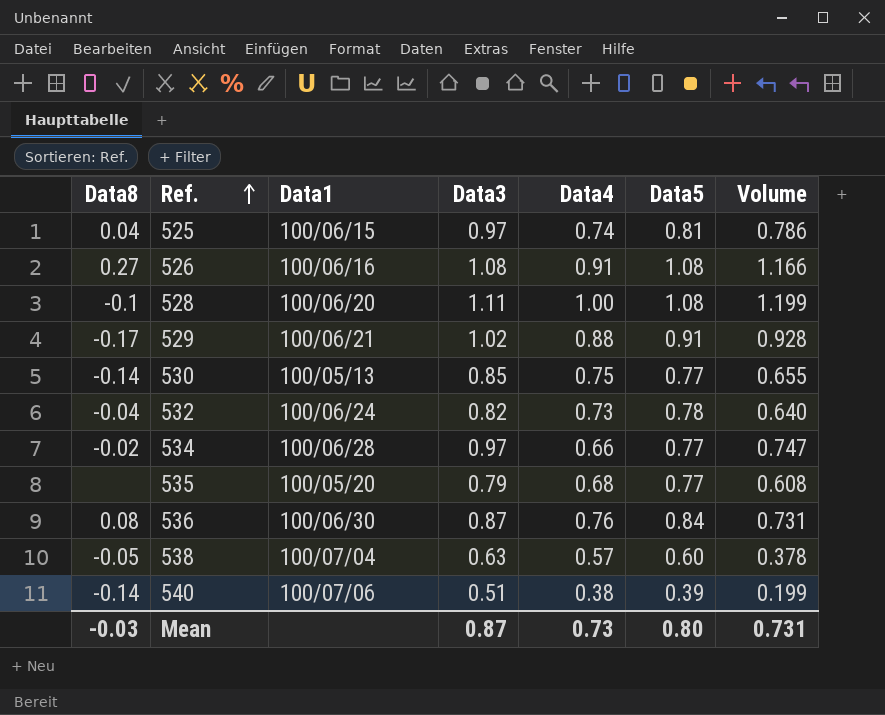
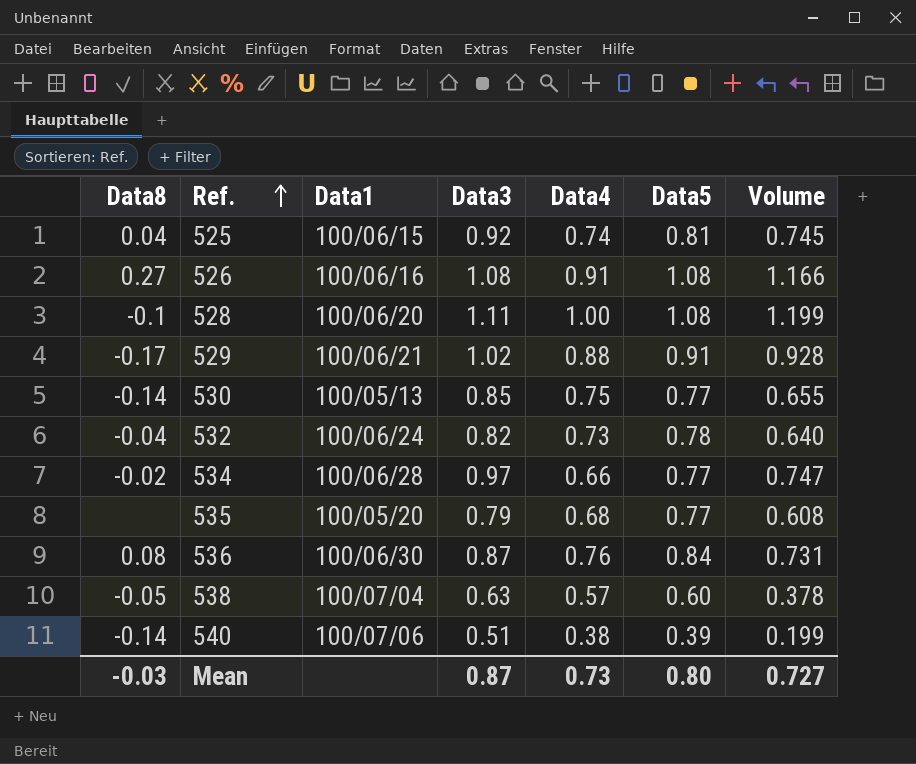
525 | Data3: 0.97 -> 0.92
525 | Volume: 0.786 -> 0.745
Mean | Volume: 0.731 -> 0.727

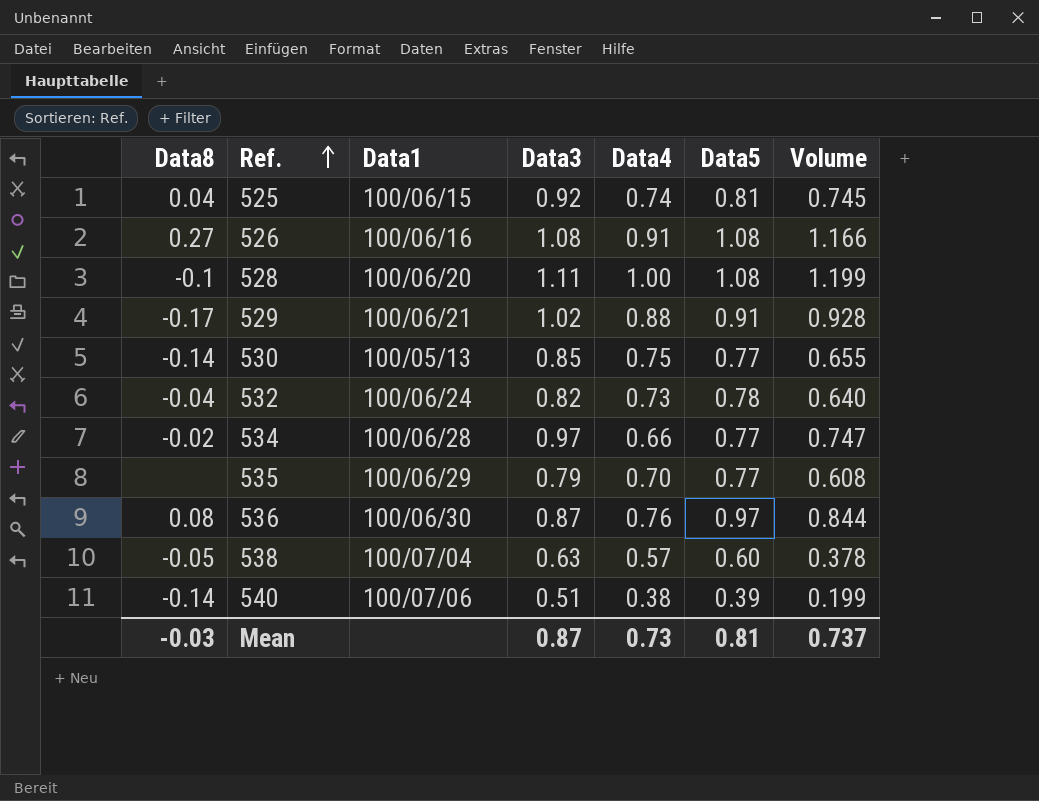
535 | Data1: 100/05/20 -> 100/06/29
535 | Data4: 0.68 -> 0.70
536 | Data5: 0.84 -> 0.97
536 | Volume: 0.731 -> 0.844
Mean | Data5: 0.80 -> 0.81
Mean | Volume: 0.727 -> 0.737

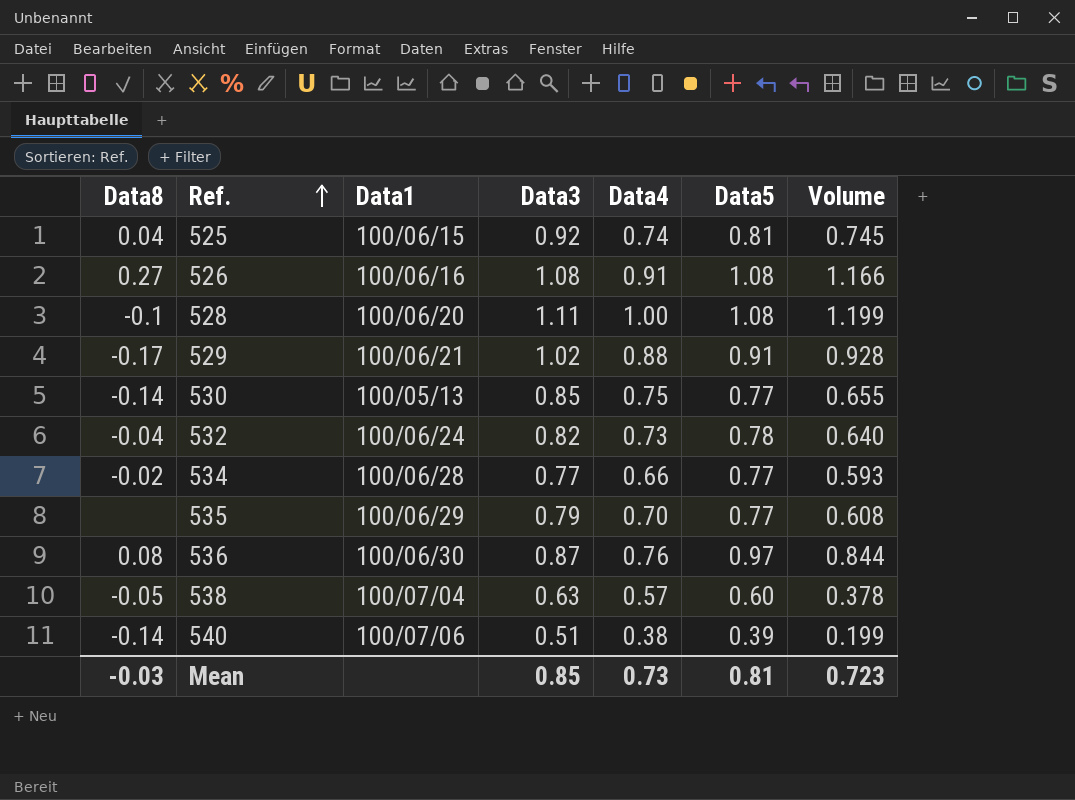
534 | Data3: 0.97 -> 0.77
534 | Volume: 0.747 -> 0.593
Mean | Data3: 0.87 -> 0.85
Mean | Volume: 0.737 -> 0.723

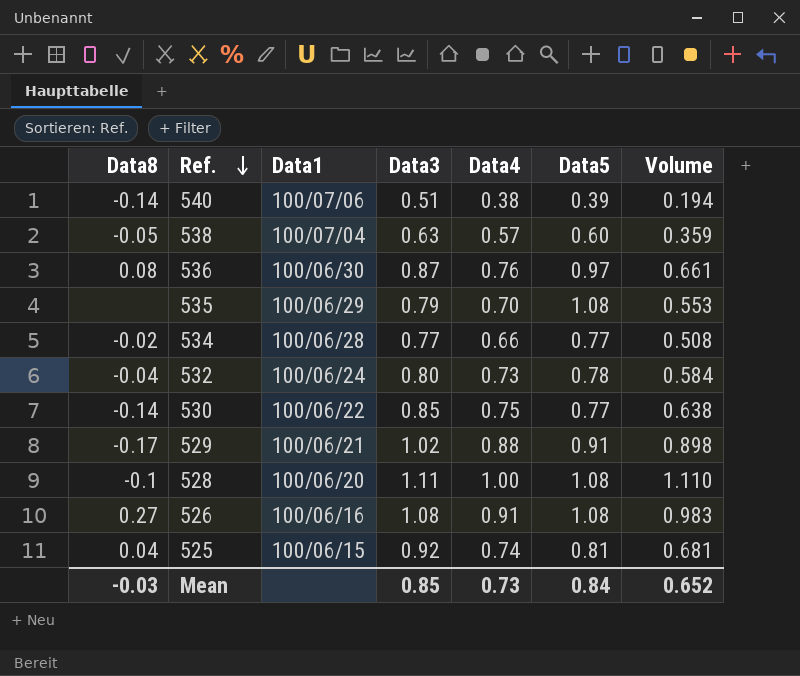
row order: Ref. ascending -> Ref. descending
column Volume | formula: [Data3] * [Data5] -> [Data3] * [Data4]
535 | Data5: 0.77 -> 1.08
532 | Data3: 0.82 -> 0.80
530 | Data1: 100/05/13 -> 100/06/22
Mean | Data5: 0.81 -> 0.84
Mean | Volume: 0.723 -> 0.652

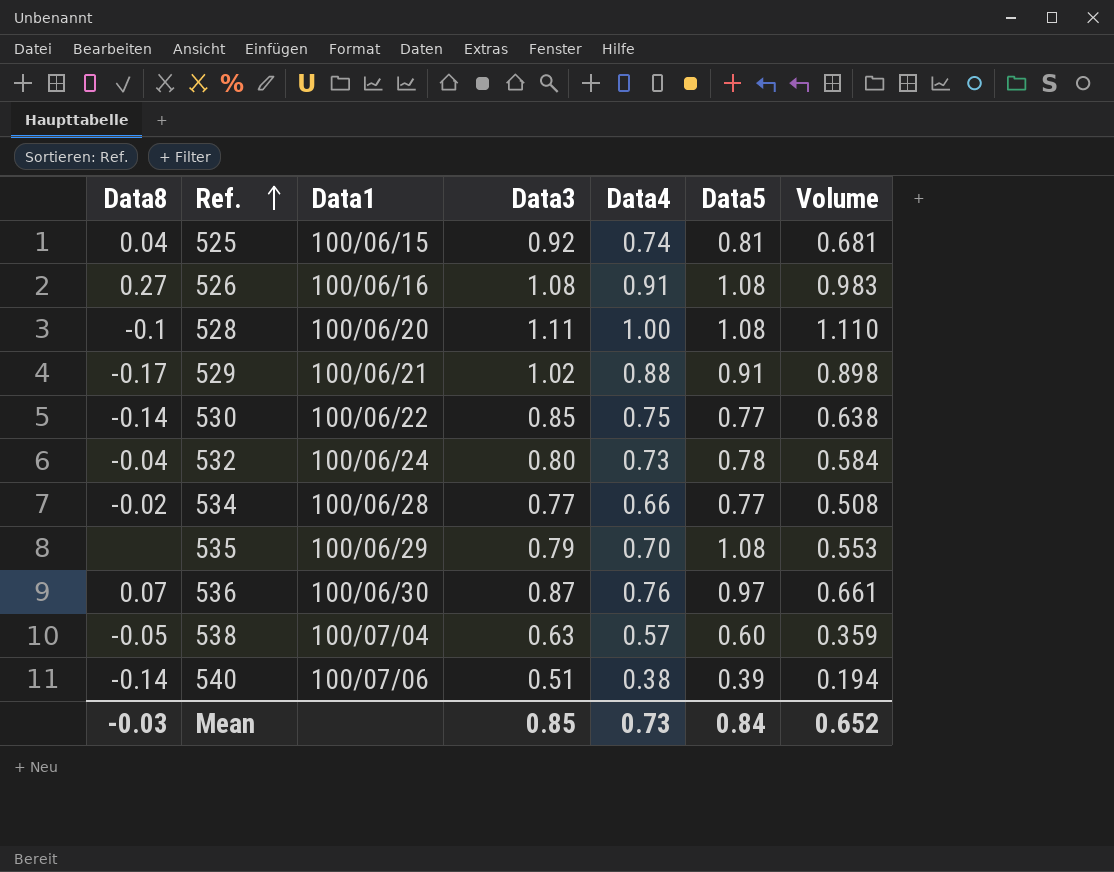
row order: Ref. descending -> Ref. ascending
536 | Data8: 0.08 -> 0.07

